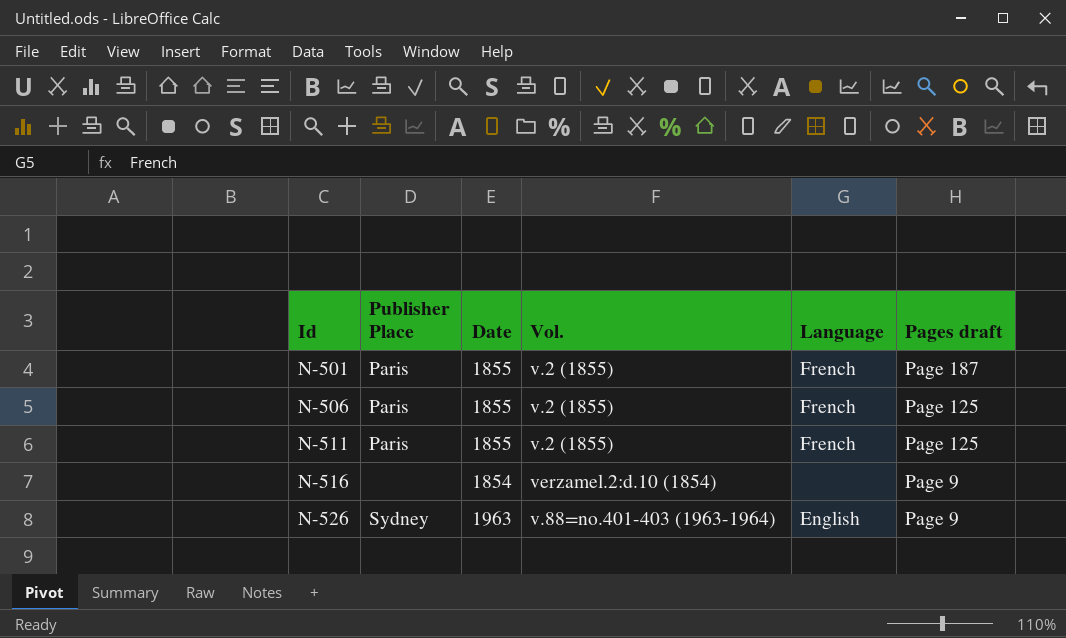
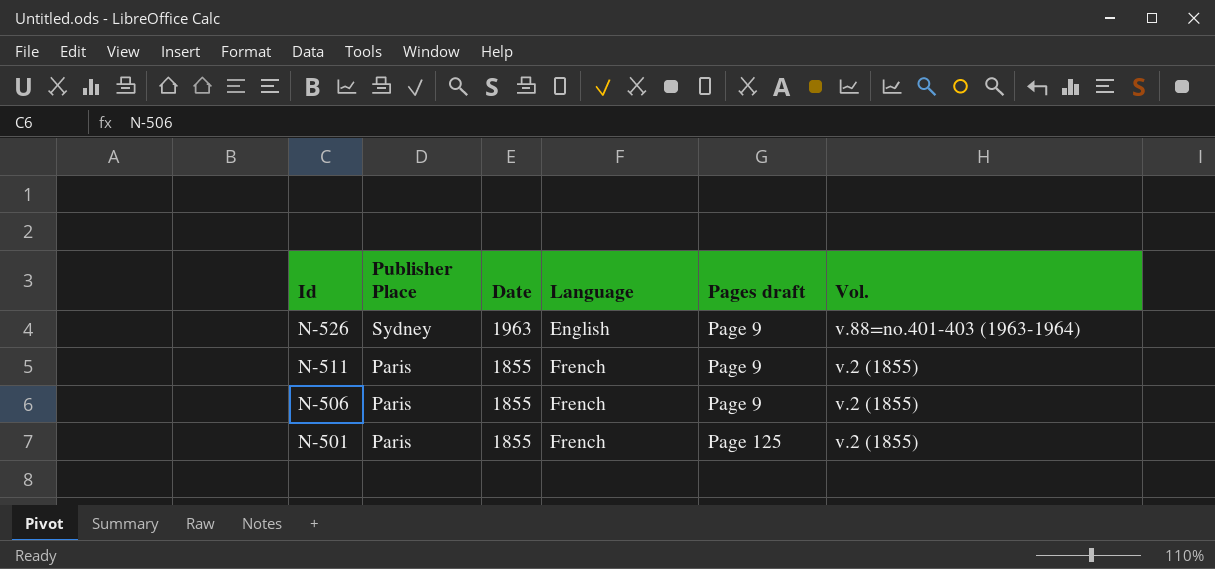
row order: Id ascending -> Id descending
column Vol. | position: 4 -> 6
row N-516: none | 1854 | verzamel.2:d.10 (1854) | none | Page 9 -> none
N-511 | Pages draft: Page 125 -> Page 9
N-506 | Pages draft: Page 125 -> Page 9
N-501 | Pages draft: Page 187 -> Page 125

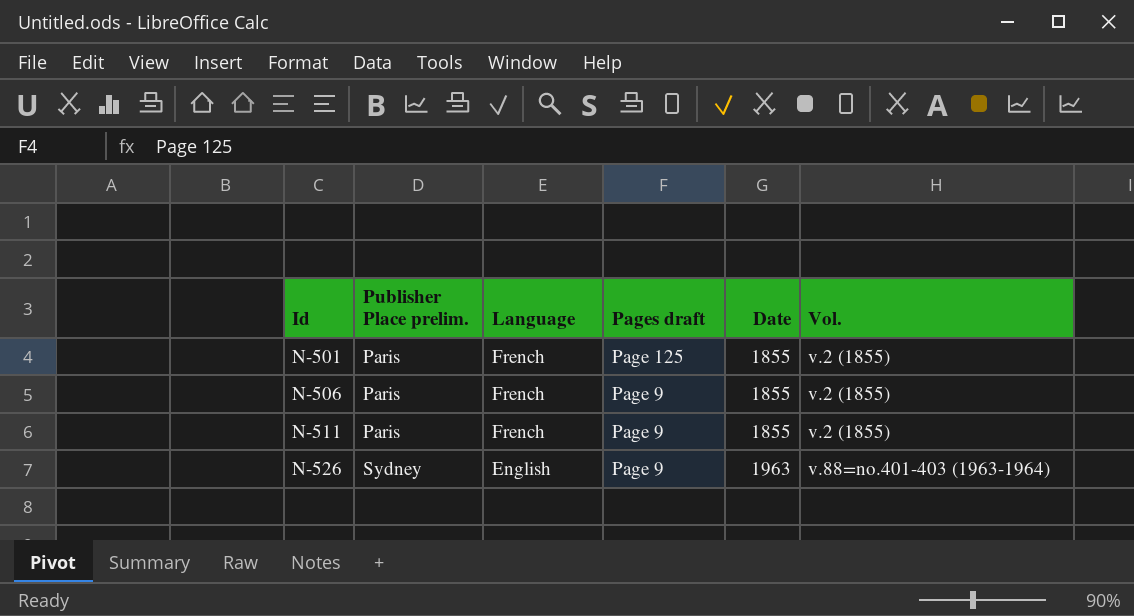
row order: Id descending -> Id ascending
column name: Publisher Place -> Publisher Place prelim.
column Date | position: 3 -> 5

